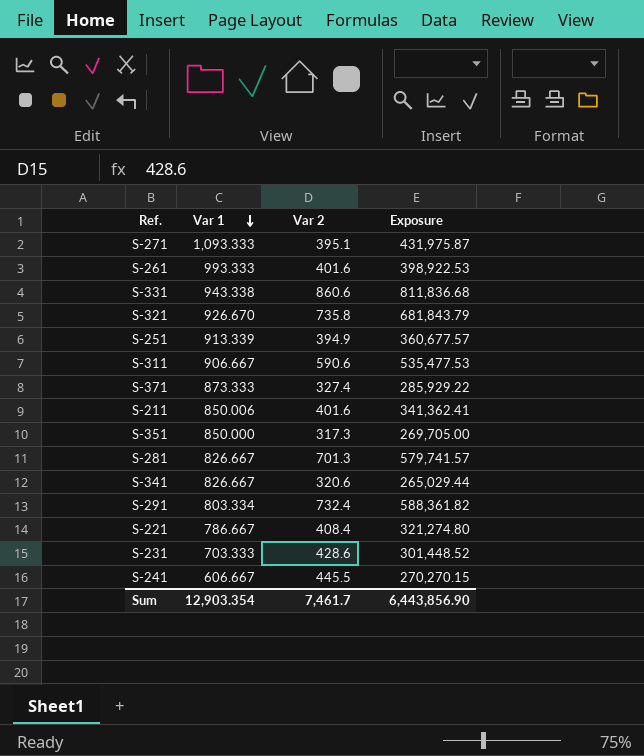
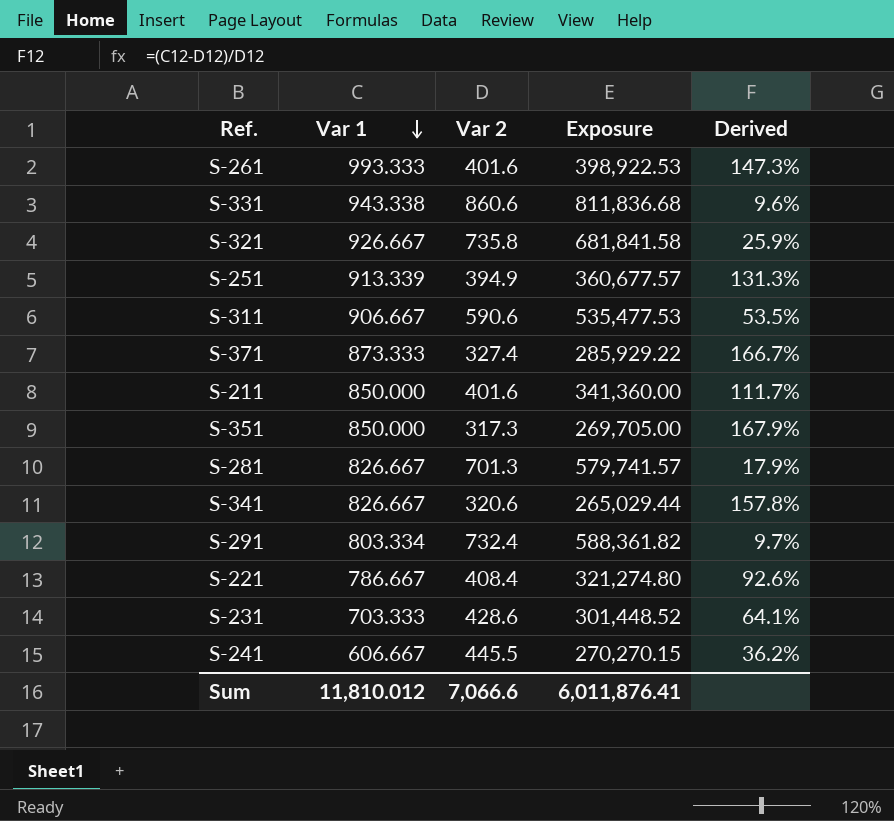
column Derived | formula: none -> ([Var 1] - [Var 2]) / [Var 2]
row S-271: 1,093.333 | 395.1 | 431,975.87 -> none
S-321 | Var 1: 926.670 -> 926.667
S-321 | Exposure: 681,843.79 -> 681,841.58
S-211 | Var 1: 850.006 -> 850.000
S-211 | Exposure: 341,362.41 -> 341,360.00
Sum | Var 1: 12,903.354 -> 11,810.012
Sum | Var 2: 7,461.7 -> 7,066.6
Sum | Exposure: 6,443,856.90 -> 6,011,876.41

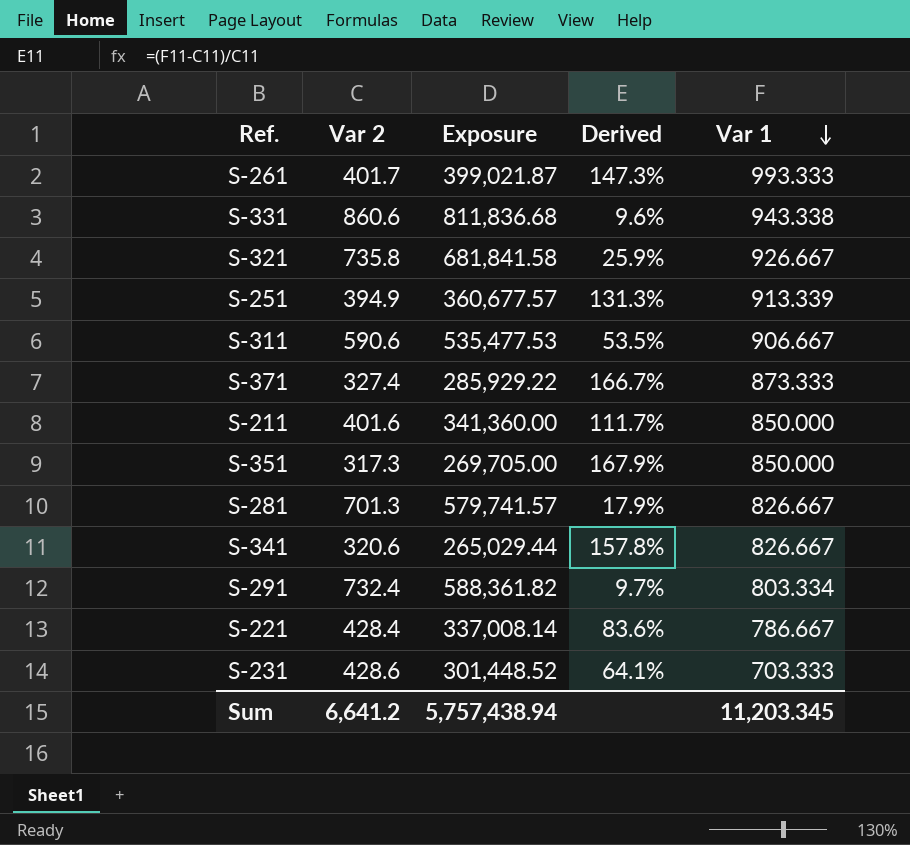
column Var 1 | position: 2 -> 5
row S-241: 606.667 | 445.5 | 270,270.15 | 36.2% -> none
S-261 | Var 2: 401.6 -> 401.7
S-261 | Exposure: 398,922.53 -> 399,021.87
S-221 | Var 2: 408.4 -> 428.4
S-221 | Exposure: 321,274.80 -> 337,008.14
S-221 | Derived: 92.6% -> 83.6%
Sum | Var 2: 7,066.6 -> 6,641.2
Sum | Exposure: 6,011,876.41 -> 5,757,438.94
Sum | Var 1: 11,810.012 -> 11,203.345

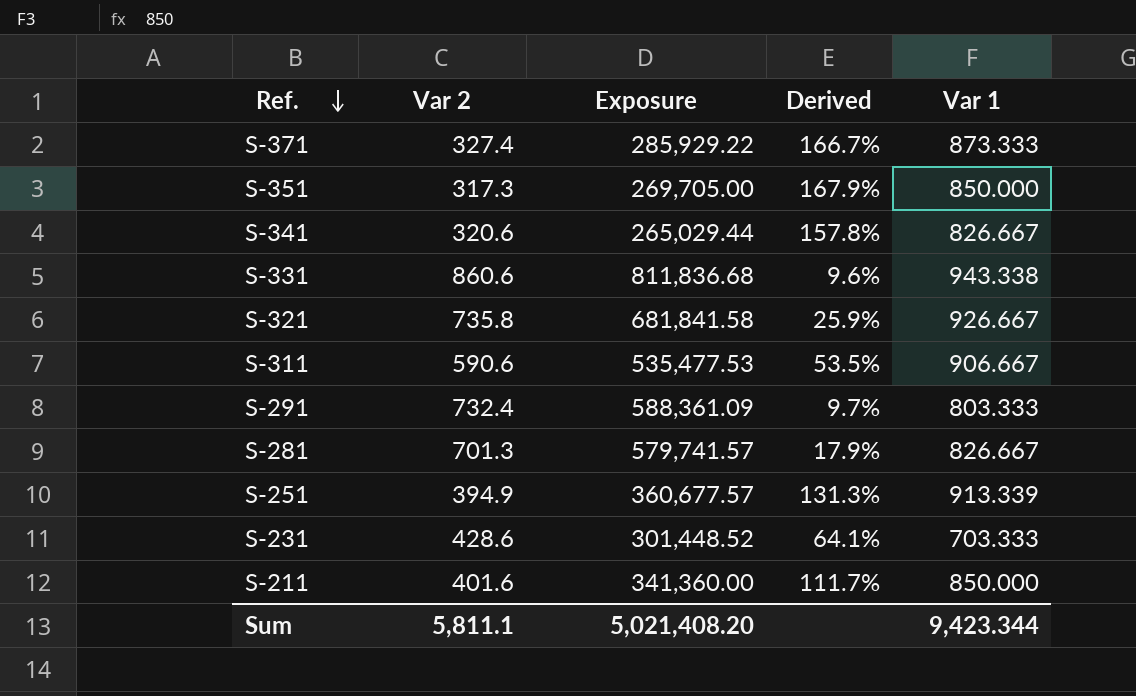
row order: Var 1 descending -> Ref. descending
row S-261: 401.7 | 399,021.87 | 147.3% | 993.333 -> none
row S-221: 428.4 | 337,008.14 | 83.6% | 786.667 -> none
S-291 | Exposure: 588,361.82 -> 588,361.09
S-291 | Var 1: 803.334 -> 803.333
Sum | Var 2: 6,641.2 -> 5,811.1
Sum | Exposure: 5,757,438.94 -> 5,021,408.20
Sum | Var 1: 11,203.345 -> 9,423.344

